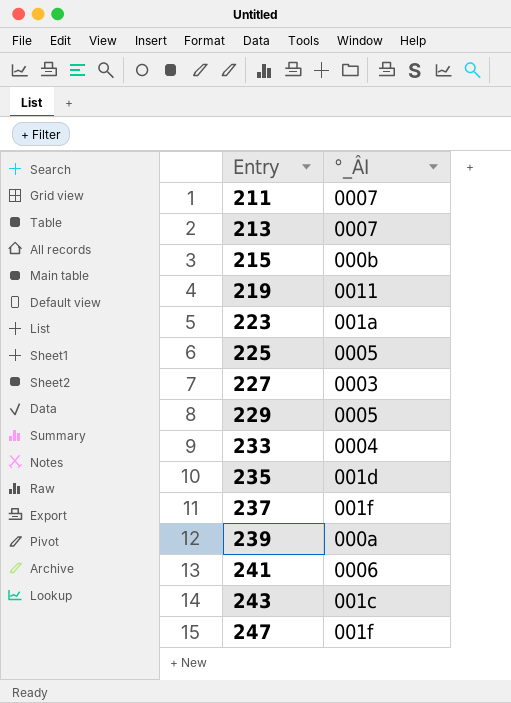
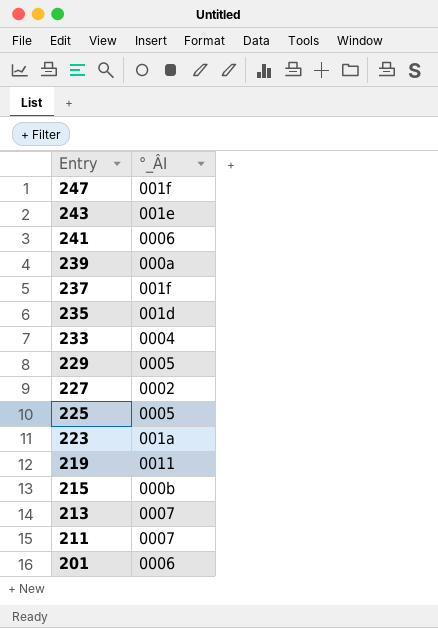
row order: Entry ascending -> Entry descending
243 | °_ÂI: 001c -> 001e
227 | °_ÂI: 0003 -> 0002
row 201: none -> 0006

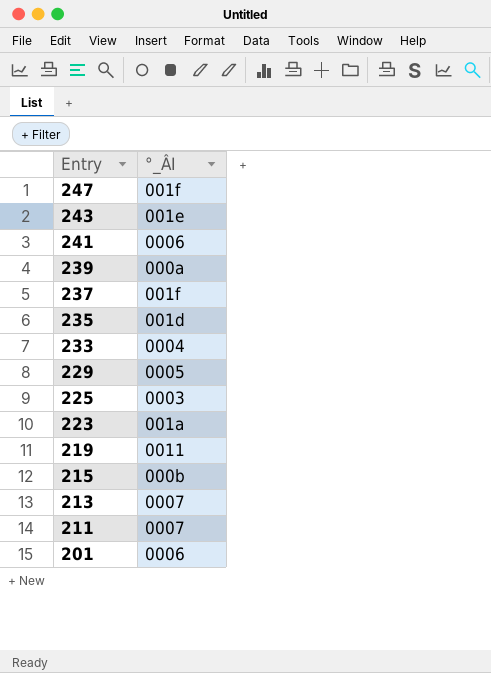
row 227: 0002 -> none
225 | °_ÂI: 0005 -> 0003

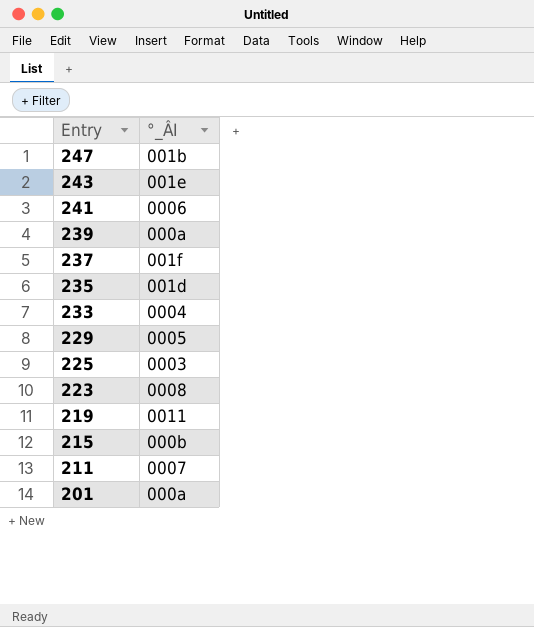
row 213: 0007 -> none
247 | °_ÂI: 001f -> 001b
223 | °_ÂI: 001a -> 0008
201 | °_ÂI: 0006 -> 000a

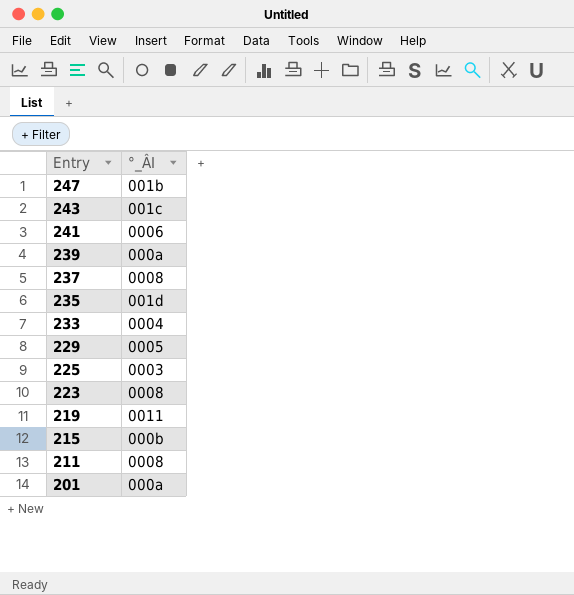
243 | °_ÂI: 001e -> 001c
237 | °_ÂI: 001f -> 0008
211 | °_ÂI: 0007 -> 0008

